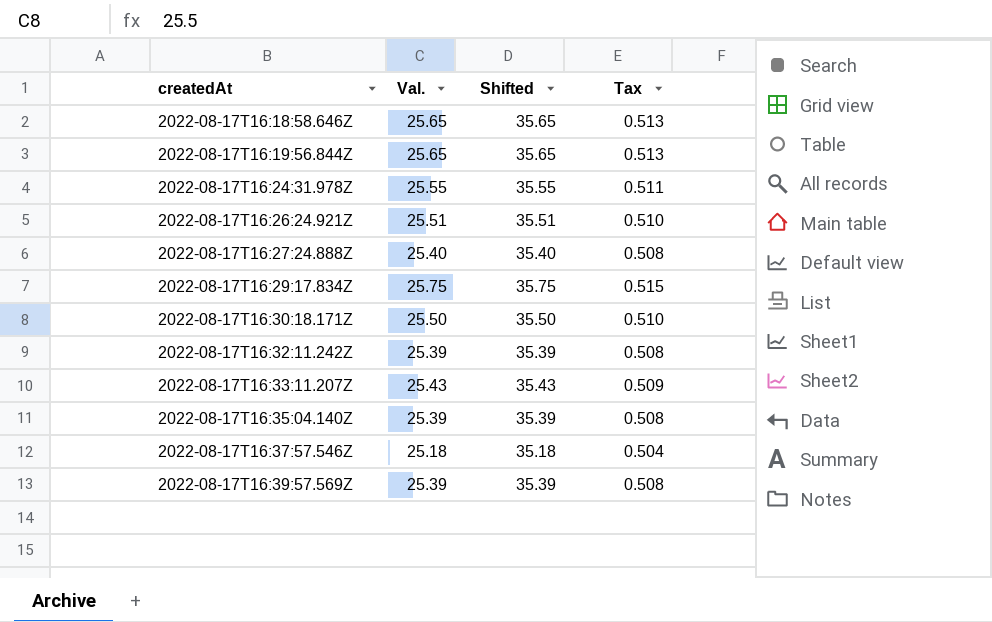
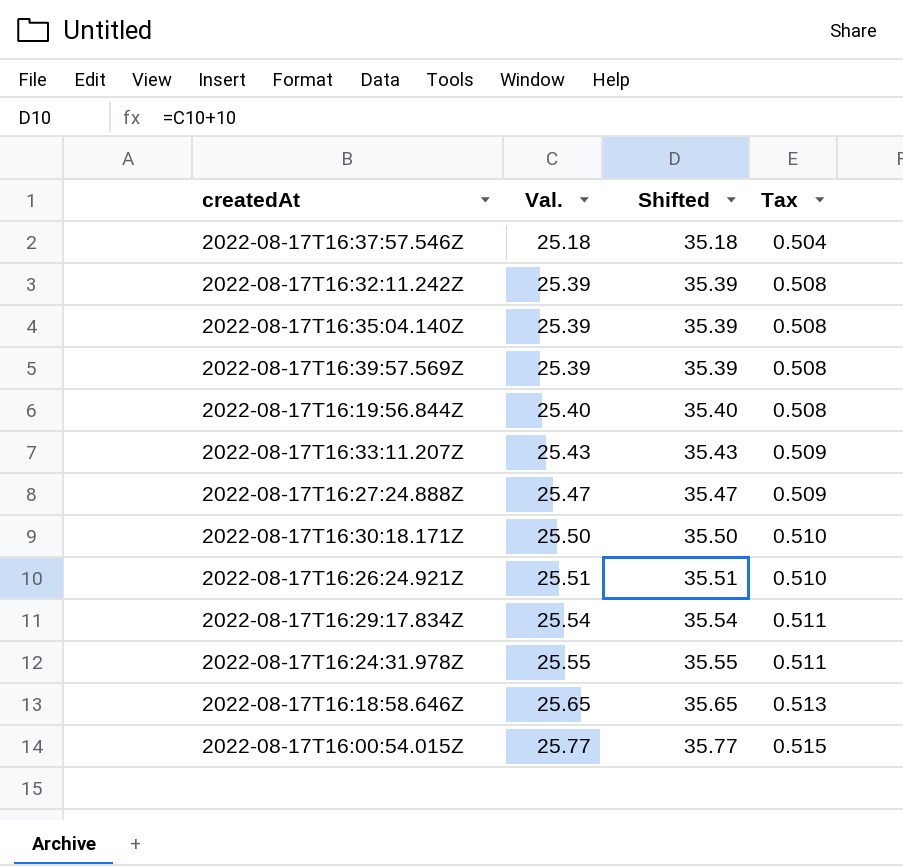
row order: createdAt ascending -> Val. ascending
2022-08-17T16:19:56.844Z | Val.: 25.65 -> 25.40
2022-08-17T16:19:56.844Z | Shifted: 35.65 -> 35.40
2022-08-17T16:19:56.844Z | Tax: 0.513 -> 0.508
2022-08-17T16:27:24.888Z | Val.: 25.40 -> 25.47
2022-08-17T16:27:24.888Z | Shifted: 35.40 -> 35.47
2022-08-17T16:27:24.888Z | Tax: 0.508 -> 0.509
2022-08-17T16:29:17.834Z | Val.: 25.75 -> 25.54
2022-08-17T16:29:17.834Z | Shifted: 35.75 -> 35.54
2022-08-17T16:29:17.834Z | Tax: 0.515 -> 0.511
row 2022-08-17T16:00:54.015Z: none -> 25.77 | 35.77 | 0.515

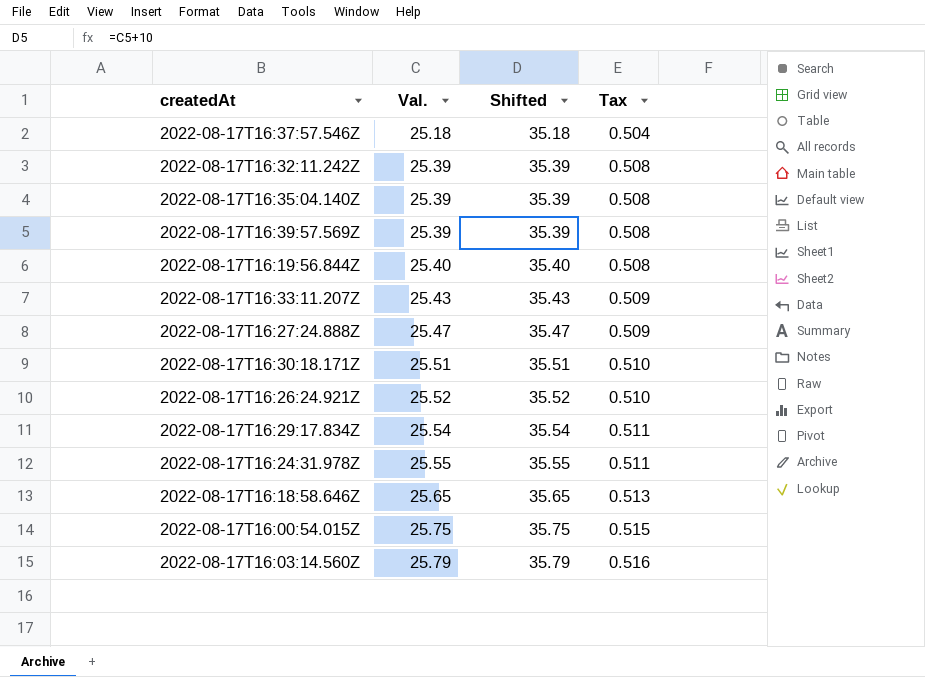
2022-08-17T16:30:18.171Z | Val.: 25.50 -> 25.51
2022-08-17T16:30:18.171Z | Shifted: 35.50 -> 35.51
2022-08-17T16:26:24.921Z | Val.: 25.51 -> 25.52
2022-08-17T16:26:24.921Z | Shifted: 35.51 -> 35.52
2022-08-17T16:00:54.015Z | Val.: 25.77 -> 25.75
2022-08-17T16:00:54.015Z | Shifted: 35.77 -> 35.75
row 2022-08-17T16:03:14.560Z: none -> 25.79 | 35.79 | 0.516

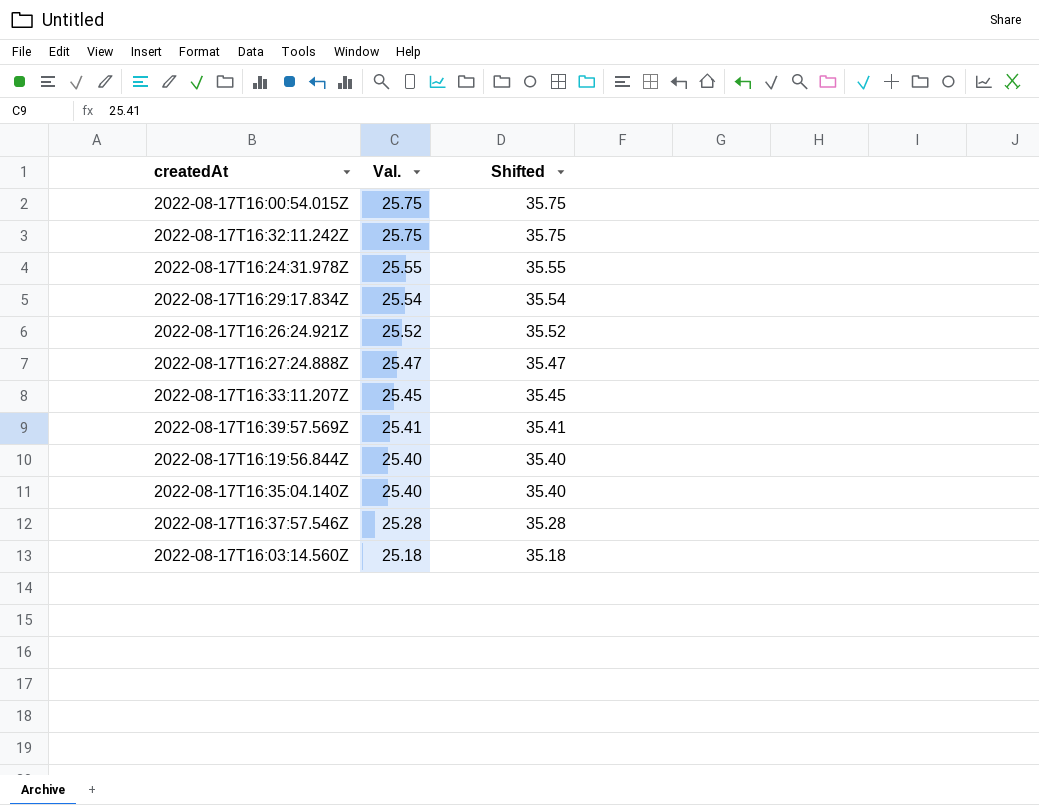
row order: Val. ascending -> Val. descending
column Tax | formula: [Val.] * 0.02 -> none
row 2022-08-17T16:30:18.171Z: 25.51 | 35.51 | 0.510 -> none
row 2022-08-17T16:18:58.646Z: 25.65 | 35.65 | 0.513 -> none
2022-08-17T16:32:11.242Z | Val.: 25.39 -> 25.75
2022-08-17T16:32:11.242Z | Shifted: 35.39 -> 35.75
2022-08-17T16:33:11.207Z | Val.: 25.43 -> 25.45
2022-08-17T16:33:11.207Z | Shifted: 35.43 -> 35.45
2022-08-17T16:39:57.569Z | Val.: 25.39 -> 25.41
2022-08-17T16:39:57.569Z | Shifted: 35.39 -> 35.41
2022-08-17T16:35:04.140Z | Val.: 25.39 -> 25.40
2022-08-17T16:35:04.140Z | Shifted: 35.39 -> 35.40
2022-08-17T16:37:57.546Z | Val.: 25.18 -> 25.28
2022-08-17T16:37:57.546Z | Shifted: 35.18 -> 35.28
2022-08-17T16:03:14.560Z | Val.: 25.79 -> 25.18
2022-08-17T16:03:14.560Z | Shifted: 35.79 -> 35.18

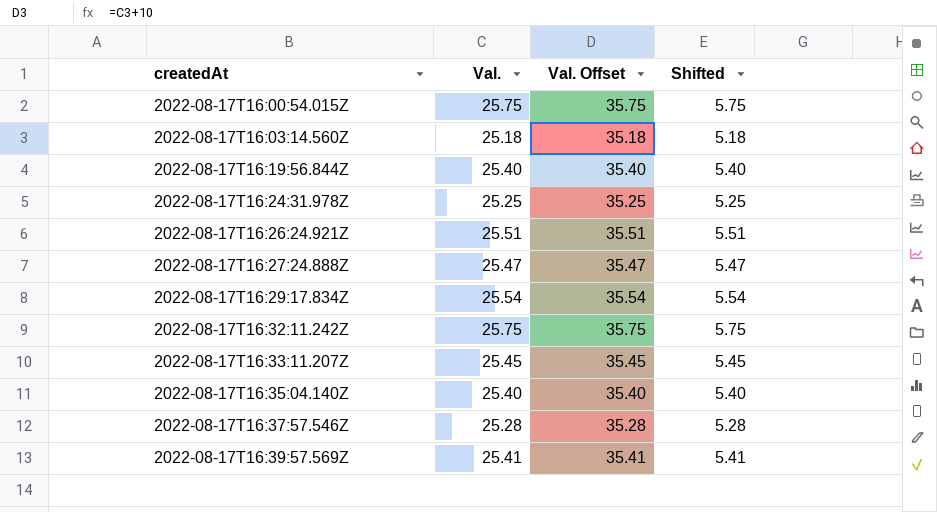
row order: Val. descending -> createdAt ascending
column Val. Offset | formula: none -> [Val.] + 10
column Shifted | formula: [Val.] + 10 -> [Val.] - 20
2022-08-17T16:24:31.978Z | Val.: 25.55 -> 25.25
2022-08-17T16:26:24.921Z | Val.: 25.52 -> 25.51

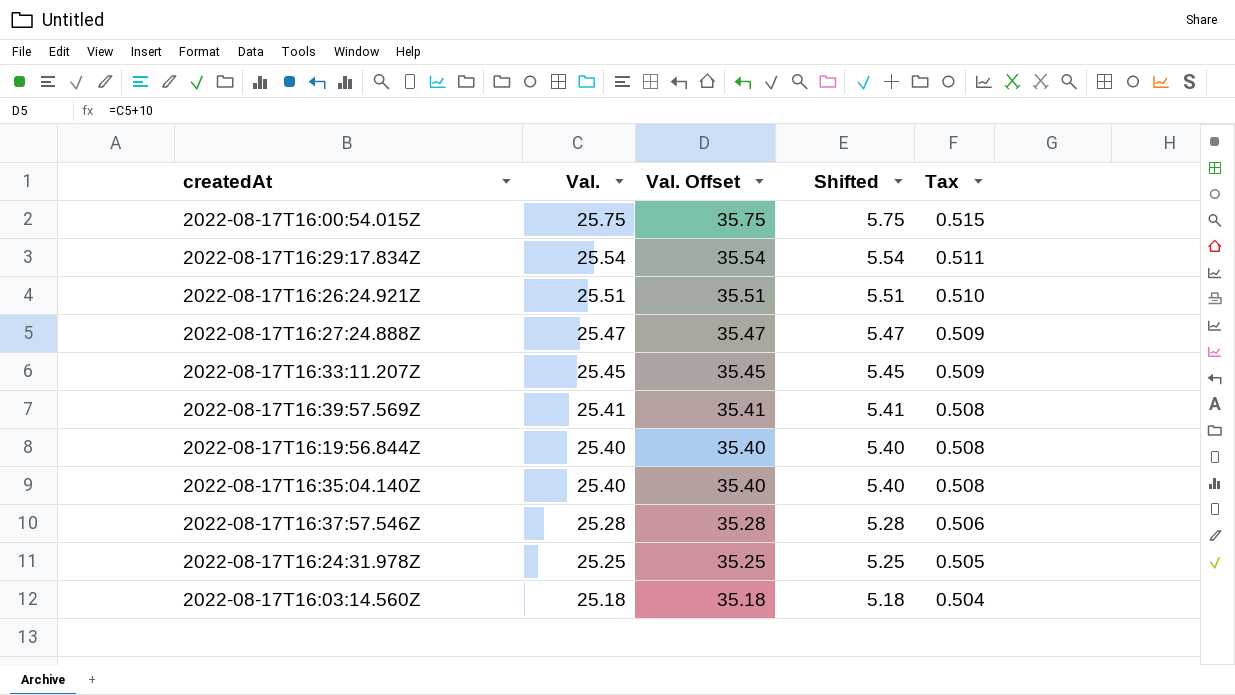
row order: createdAt ascending -> Val. descending
column Tax | formula: none -> [Val.] * 0.02
row 2022-08-17T16:32:11.242Z: 25.75 | 35.75 | 5.75 -> none

